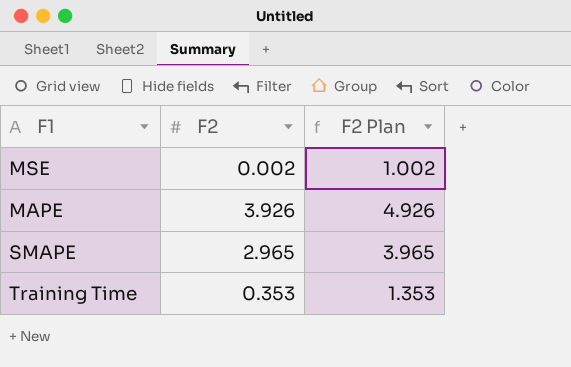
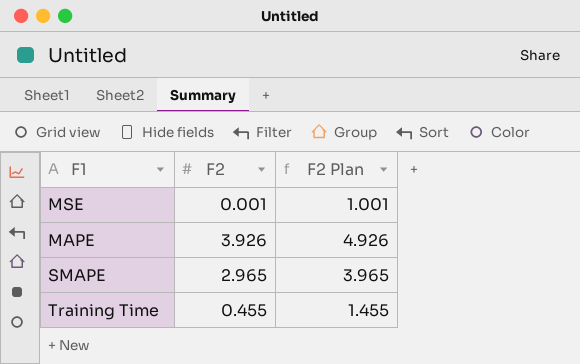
MSE | F2: 0.002 -> 0.001
MSE | F2 Plan: 1.002 -> 1.001
Training Time | F2: 0.353 -> 0.455
Training Time | F2 Plan: 1.353 -> 1.455

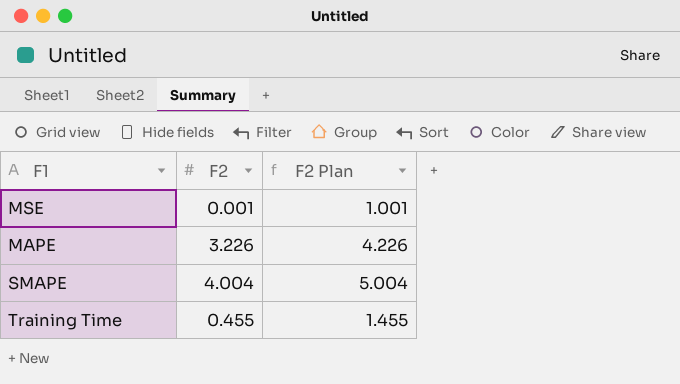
MAPE | F2: 3.926 -> 3.226
MAPE | F2 Plan: 4.926 -> 4.226
SMAPE | F2: 2.965 -> 4.004
SMAPE | F2 Plan: 3.965 -> 5.004

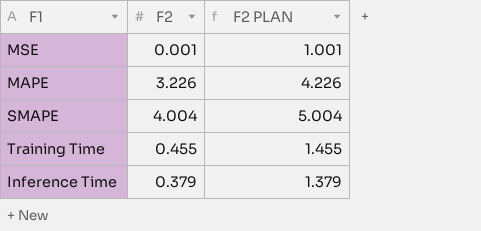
column name: F2 Plan -> F2 PLAN
row Inference Time: none -> 0.379 | 1.379

